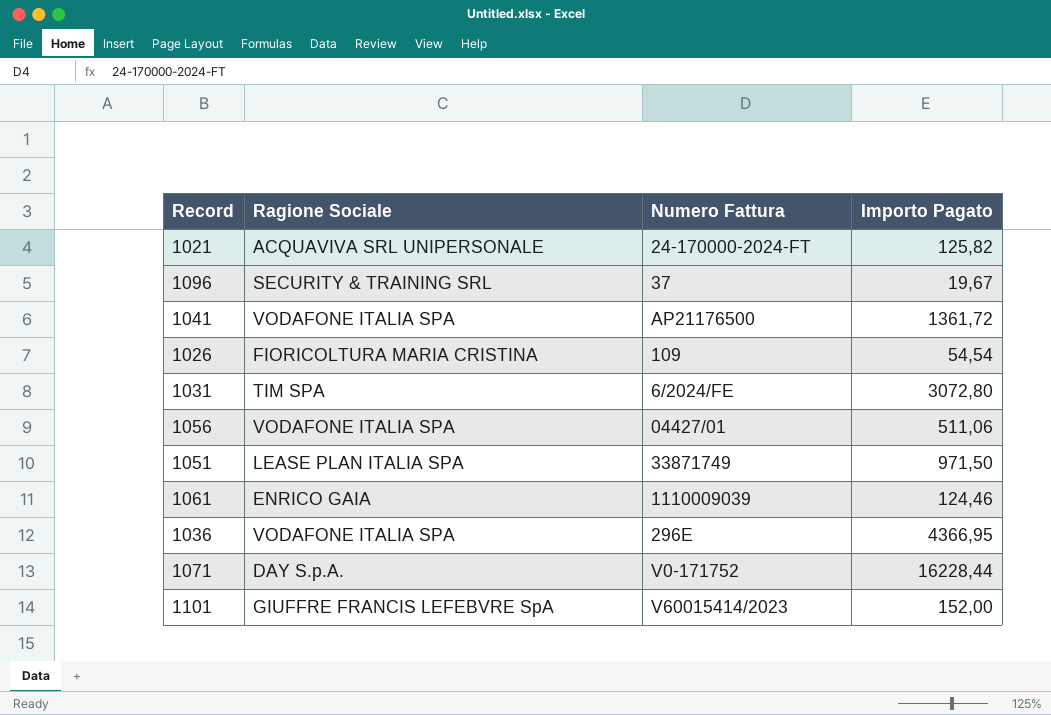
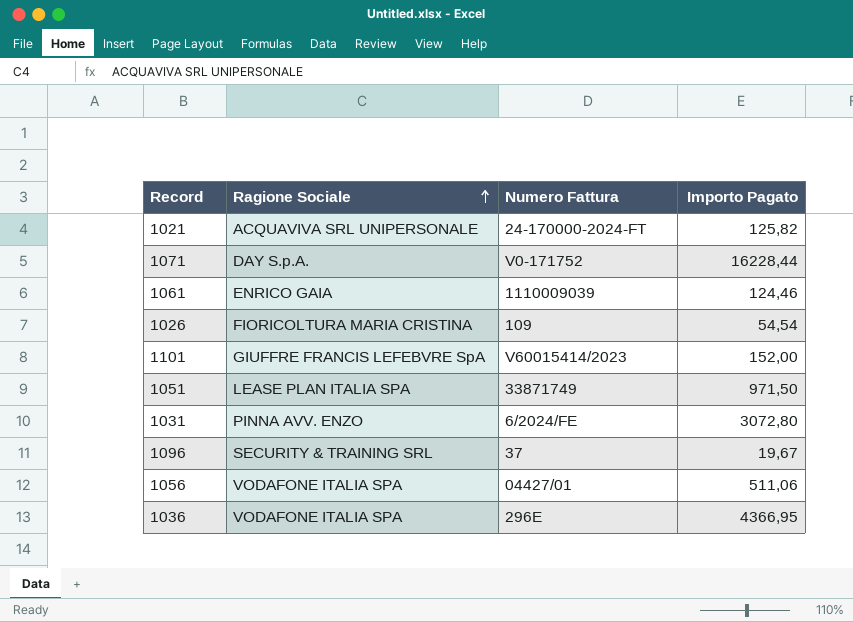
row order: none -> Ragione Sociale ascending
row 1041: VODAFONE ITALIA SPA | AP21176500 | 1361,72 -> none
1031 | Ragione Sociale: TIM SPA -> PINNA AVV. ENZO

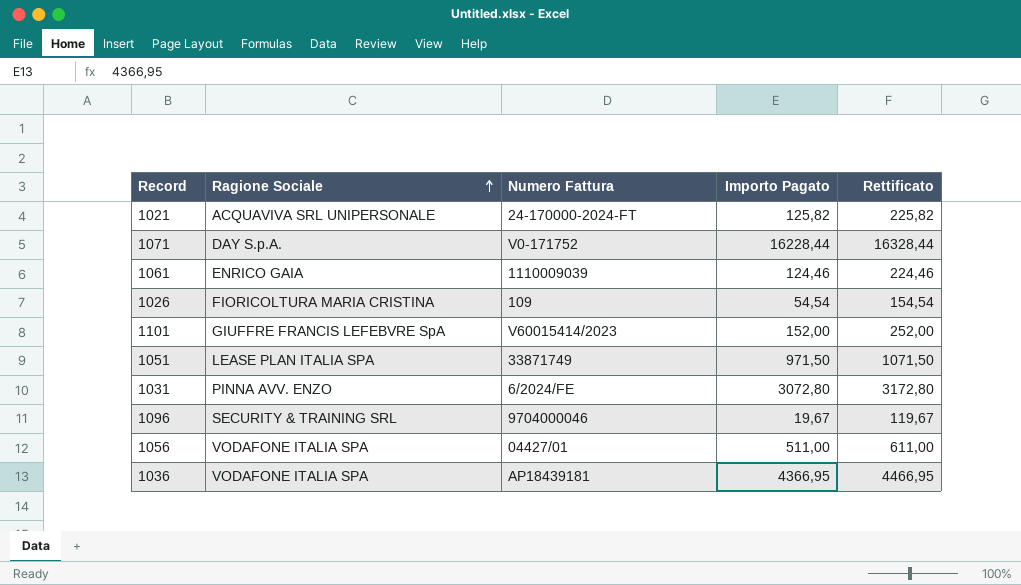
column Rettificato | formula: none -> [Importo Pagato] + 100
1096 | Numero Fattura: 37 -> 9704000046
1056 | Importo Pagato: 511,06 -> 511,00
1036 | Numero Fattura: 296E -> AP18439181

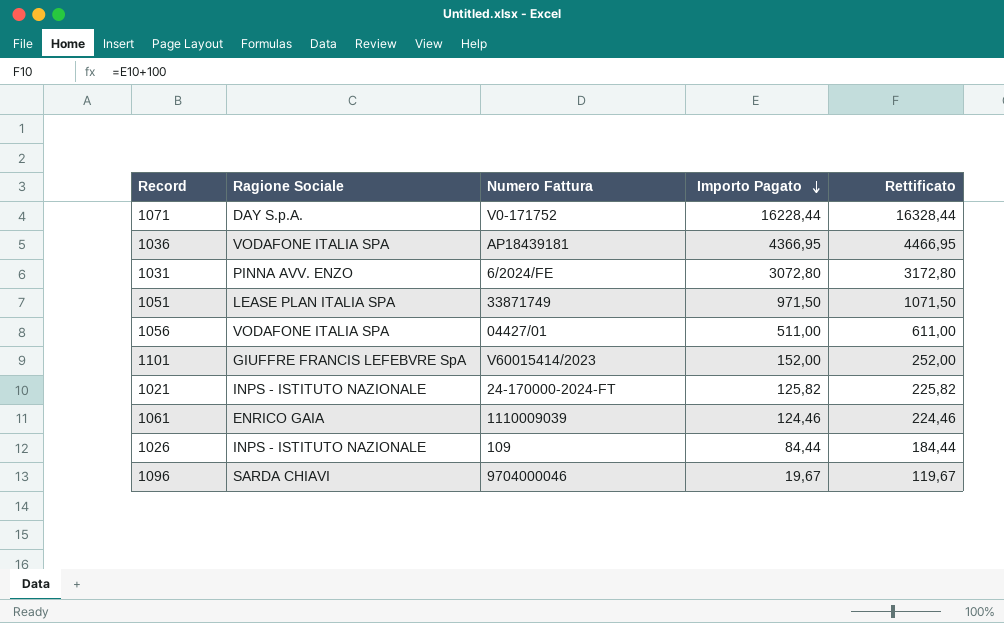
row order: Ragione Sociale ascending -> Importo Pagato descending
1021 | Ragione Sociale: ACQUAVIVA SRL UNIPERSONALE -> INPS - ISTITUTO NAZIONALE
1026 | Ragione Sociale: FIORICOLTURA MARIA CRISTINA -> INPS - ISTITUTO NAZIONALE
1026 | Importo Pagato: 54,54 -> 84,44
1026 | Rettificato: 154,54 -> 184,44
1096 | Ragione Sociale: SECURITY & TRAINING SRL -> SARDA CHIAVI

